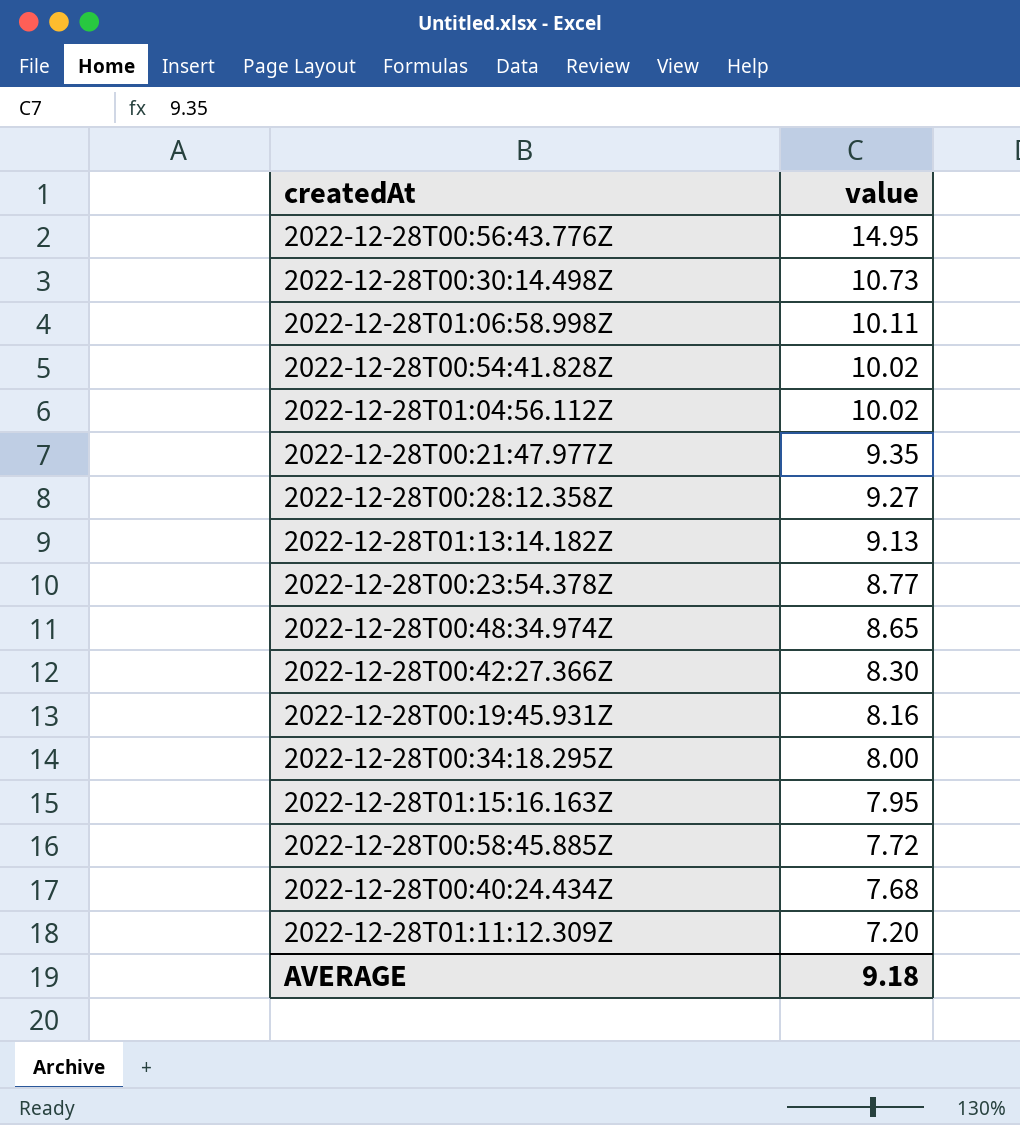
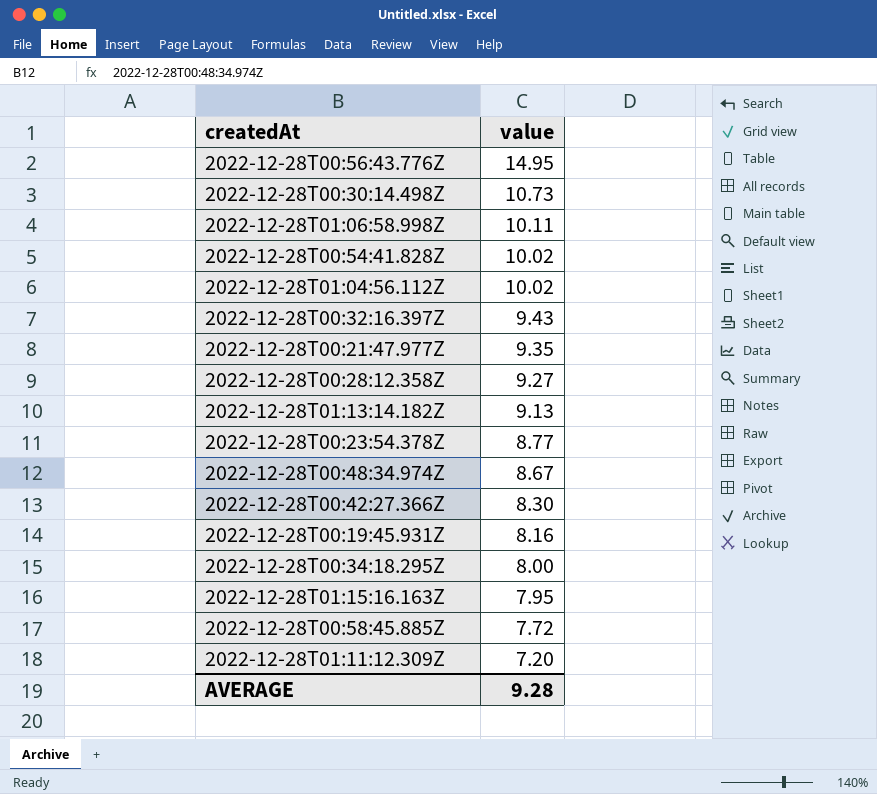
row 2022-12-28T00:40:24.434Z: 7.68 -> none
row 2022-12-28T00:32:16.397Z: none -> 9.43
2022-12-28T00:48:34.974Z | value: 8.65 -> 8.67
AVERAGE | value: 9.18 -> 9.28

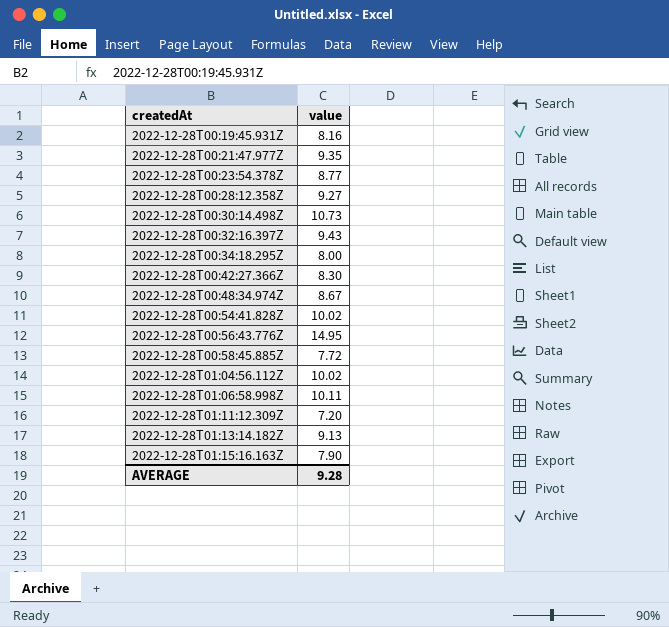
row order: value descending -> createdAt ascending
2022-12-28T01:15:16.163Z | value: 7.95 -> 7.90

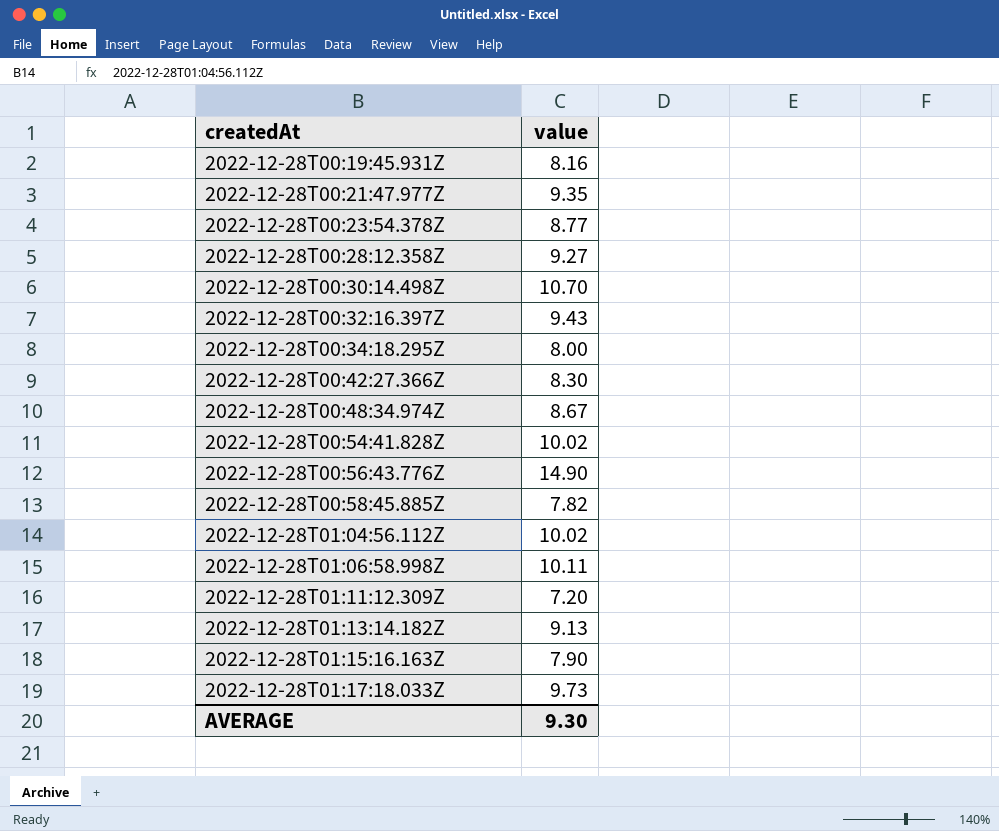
2022-12-28T00:30:14.498Z | value: 10.73 -> 10.70
2022-12-28T00:56:43.776Z | value: 14.95 -> 14.90
2022-12-28T00:58:45.885Z | value: 7.72 -> 7.82
row 2022-12-28T01:17:18.033Z: none -> 9.73
AVERAGE | value: 9.28 -> 9.30

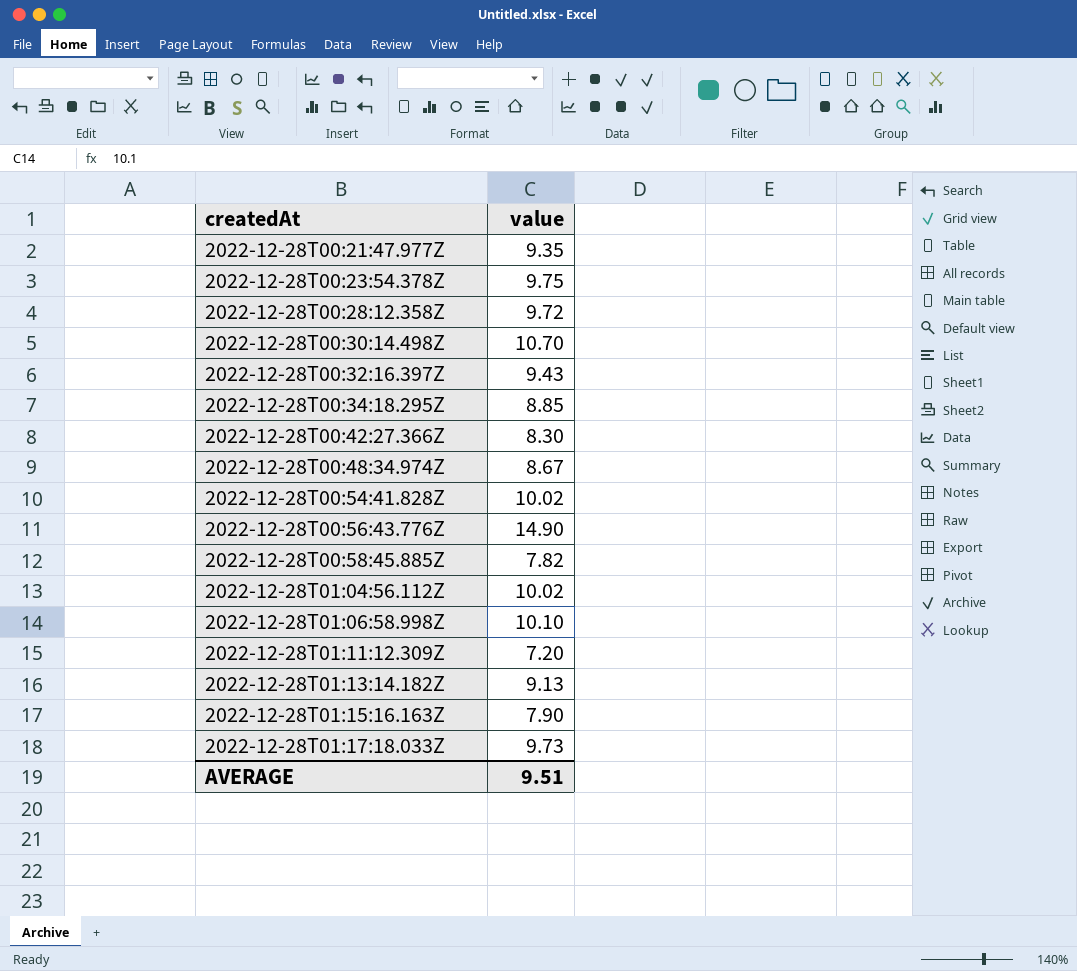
row 2022-12-28T00:19:45.931Z: 8.16 -> none
2022-12-28T00:23:54.378Z | value: 8.77 -> 9.75
2022-12-28T00:28:12.358Z | value: 9.27 -> 9.72
2022-12-28T00:34:18.295Z | value: 8.00 -> 8.85
2022-12-28T01:06:58.998Z | value: 10.11 -> 10.10
AVERAGE | value: 9.30 -> 9.51

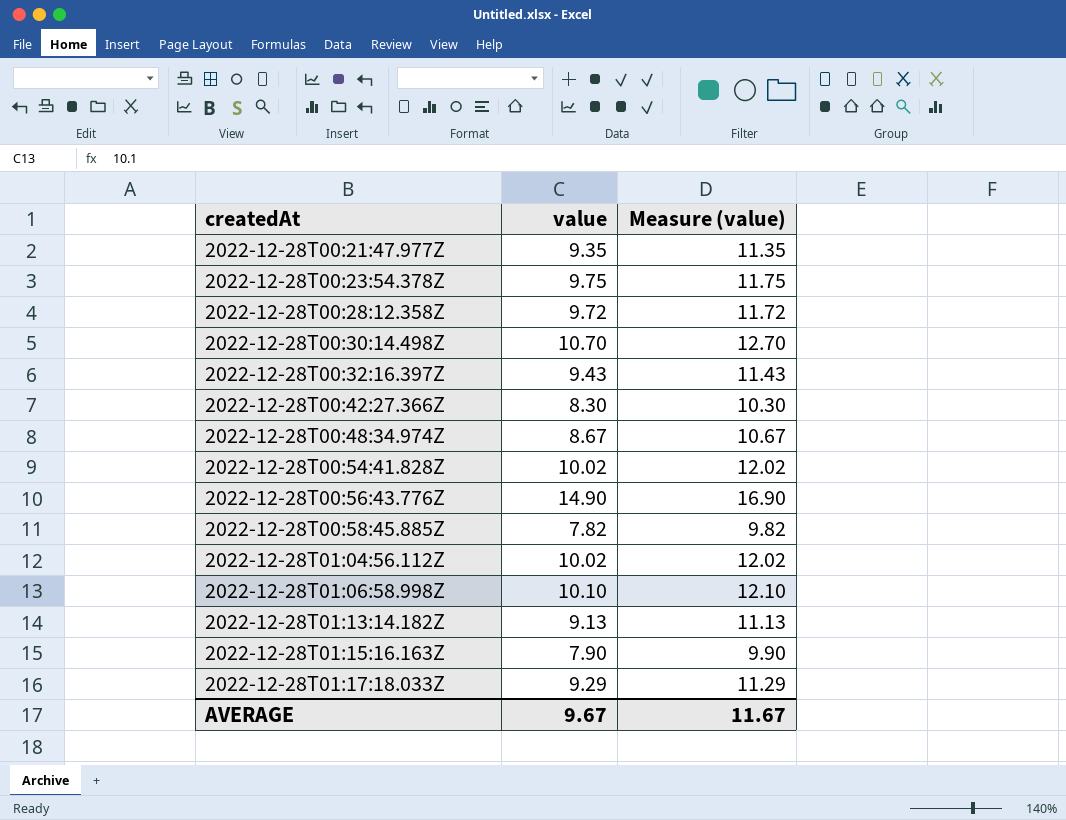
column Measure (value) | formula: none -> [value] + 2
row 2022-12-28T00:34:18.295Z: 8.85 -> none
row 2022-12-28T01:11:12.309Z: 7.20 -> none
2022-12-28T01:17:18.033Z | value: 9.73 -> 9.29
AVERAGE | value: 9.51 -> 9.67

